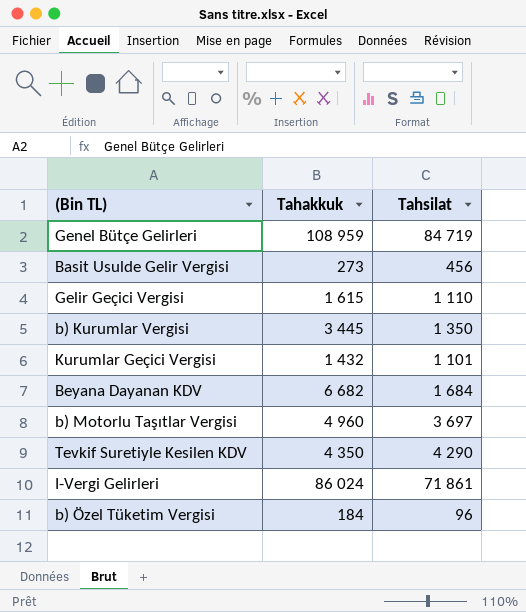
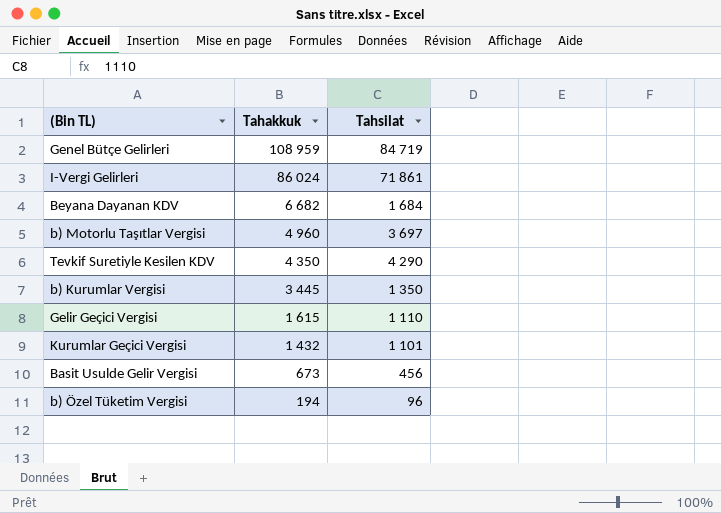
row order: none -> Tahakkuk descending
Basit Usulde Gelir Vergisi | Tahakkuk: 273 -> 673
b) Özel Tüketim Vergisi | Tahakkuk: 184 -> 194

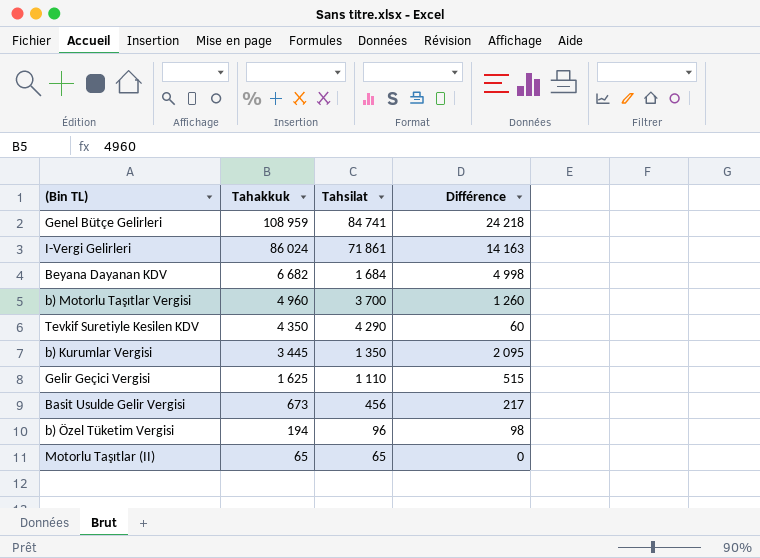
column Différence | formula: none -> [Tahakkuk] - [Tahsilat]
row Kurumlar Geçici Vergisi: 1 432 | 1 101 -> none
Genel Bütçe Gelirleri | Tahsilat: 84 719 -> 84 741
b) Motorlu Taşıtlar Vergisi | Tahsilat: 3 697 -> 3 700
Gelir Geçici Vergisi | Tahakkuk: 1 615 -> 1 625
row Motorlu Taşıtlar (II): none -> 65 | 65 | 0

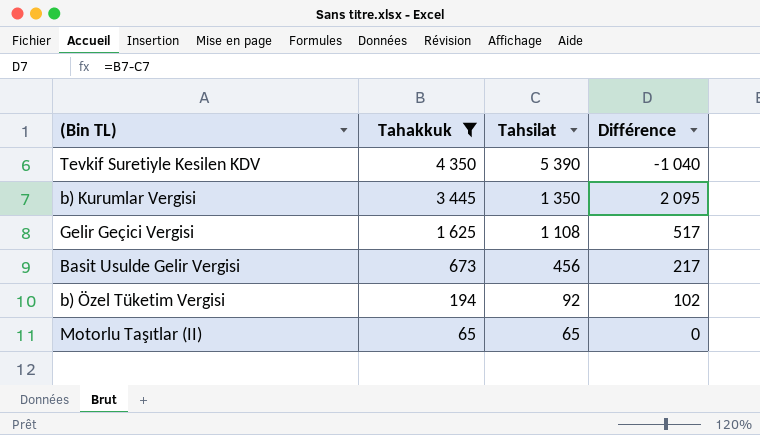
filter: none -> Tahakkuk <= 4 350
Tevkif Suretiyle Kesilen KDV | Tahsilat: 4 290 -> 5 390
Tevkif Suretiyle Kesilen KDV | Différence: 60 -> -1 040
Gelir Geçici Vergisi | Tahsilat: 1 110 -> 1 108
Gelir Geçici Vergisi | Différence: 515 -> 517
b) Özel Tüketim Vergisi | Tahsilat: 96 -> 92
b) Özel Tüketim Vergisi | Différence: 98 -> 102

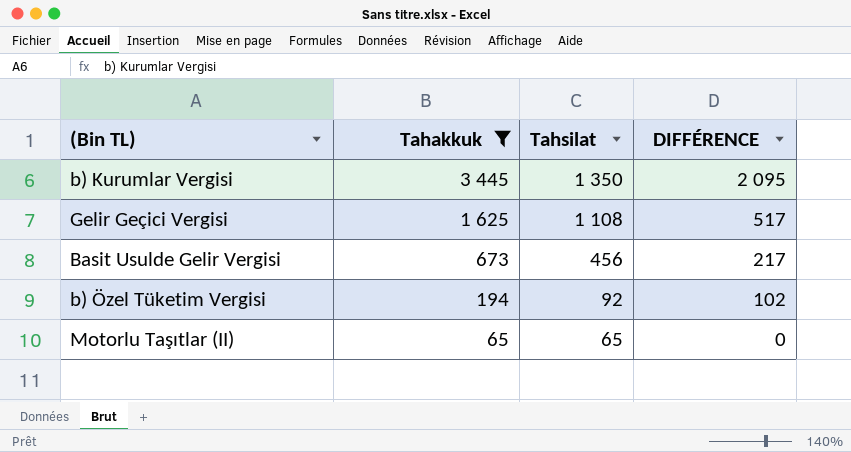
column name: Différence -> DIFFÉRENCE
row Tevkif Suretiyle Kesilen KDV: 4 350 | 5 390 | -1 040 -> none

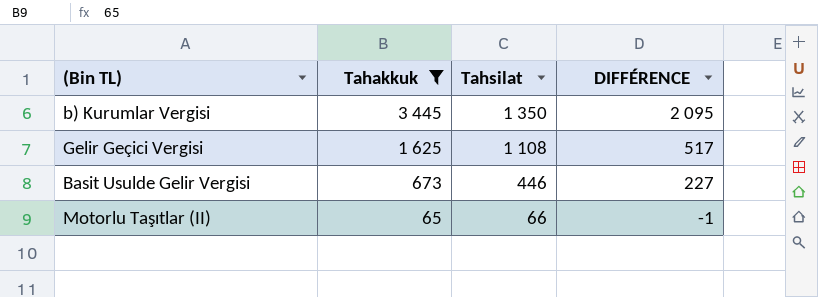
row b) Özel Tüketim Vergisi: 194 | 92 | 102 -> none
Basit Usulde Gelir Vergisi | Tahsilat: 456 -> 446
Basit Usulde Gelir Vergisi | DIFFÉRENCE: 217 -> 227
Motorlu Taşıtlar (II) | Tahsilat: 65 -> 66
Motorlu Taşıtlar (II) | DIFFÉRENCE: 0 -> -1

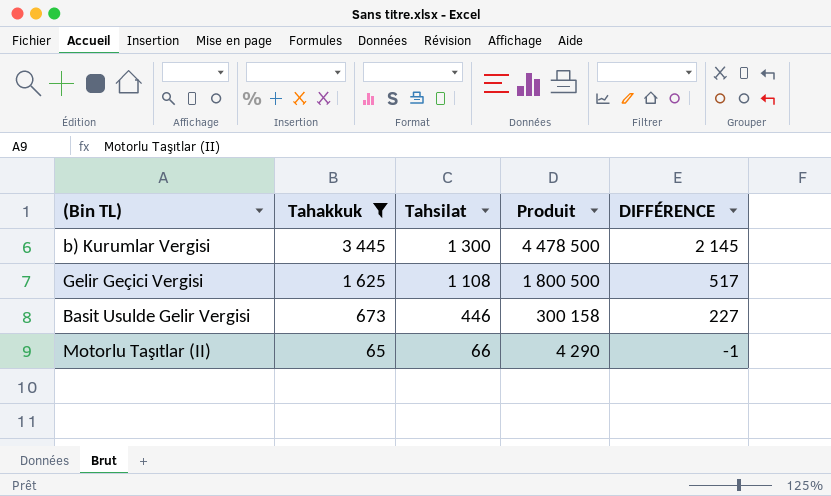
column Produit | formula: none -> [Tahakkuk] * [Tahsilat]
b) Kurumlar Vergisi | Tahsilat: 1 350 -> 1 300
b) Kurumlar Vergisi | DIFFÉRENCE: 2 095 -> 2 145

